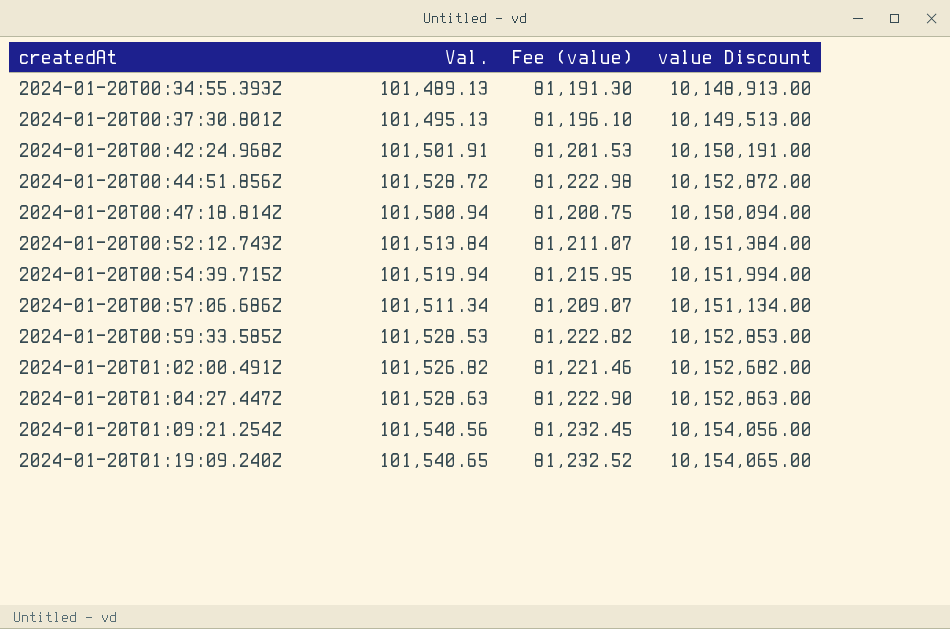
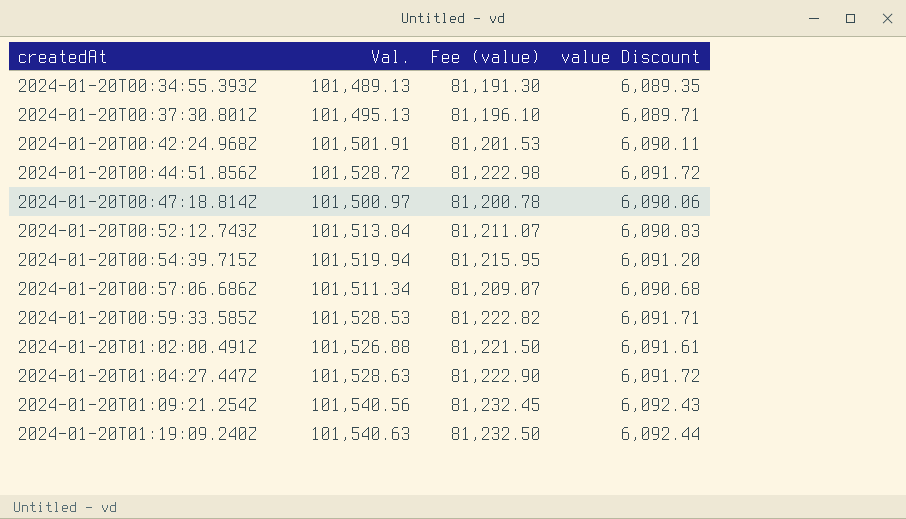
column value Discount | formula: [Val.] * 100 -> [Val.] * 0.06
2024-01-20T00:47:18.814Z | Val.: 101,500.94 -> 101,500.97
2024-01-20T00:47:18.814Z | Fee (value): 81,200.75 -> 81,200.78
2024-01-20T01:02:00.491Z | Val.: 101,526.82 -> 101,526.88
2024-01-20T01:02:00.491Z | Fee (value): 81,221.46 -> 81,221.50
2024-01-20T01:19:09.240Z | Val.: 101,540.65 -> 101,540.63
2024-01-20T01:19:09.240Z | Fee (value): 81,232.52 -> 81,232.50

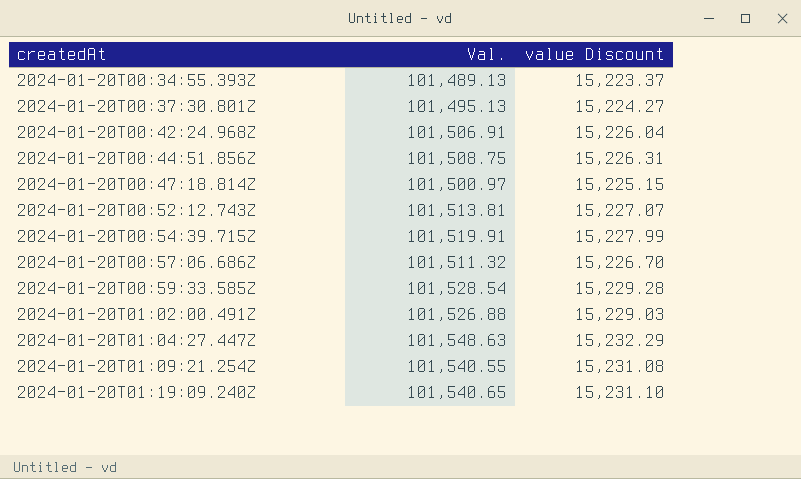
column Fee (value) | formula: [Val.] * 0.8 -> none
column value Discount | formula: [Val.] * 0.06 -> [Val.] * 0.15
2024-01-20T00:42:24.968Z | Val.: 101,501.91 -> 101,506.91
2024-01-20T00:44:51.856Z | Val.: 101,528.72 -> 101,508.75
2024-01-20T00:52:12.743Z | Val.: 101,513.84 -> 101,513.81
2024-01-20T00:54:39.715Z | Val.: 101,519.94 -> 101,519.91
2024-01-20T00:57:06.686Z | Val.: 101,511.34 -> 101,511.32
2024-01-20T00:59:33.585Z | Val.: 101,528.53 -> 101,528.54
2024-01-20T01:04:27.447Z | Val.: 101,528.63 -> 101,548.63
2024-01-20T01:09:21.254Z | Val.: 101,540.56 -> 101,540.55
2024-01-20T01:19:09.240Z | Val.: 101,540.63 -> 101,540.65

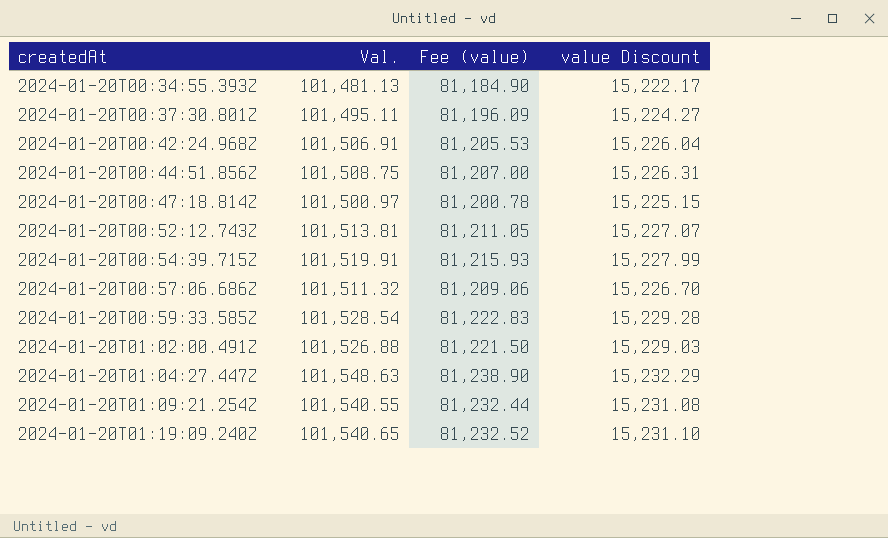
column Fee (value) | formula: none -> [Val.] * 0.8
2024-01-20T00:34:55.393Z | Val.: 101,489.13 -> 101,481.13
2024-01-20T00:34:55.393Z | value Discount: 15,223.37 -> 15,222.17
2024-01-20T00:37:30.801Z | Val.: 101,495.13 -> 101,495.11

